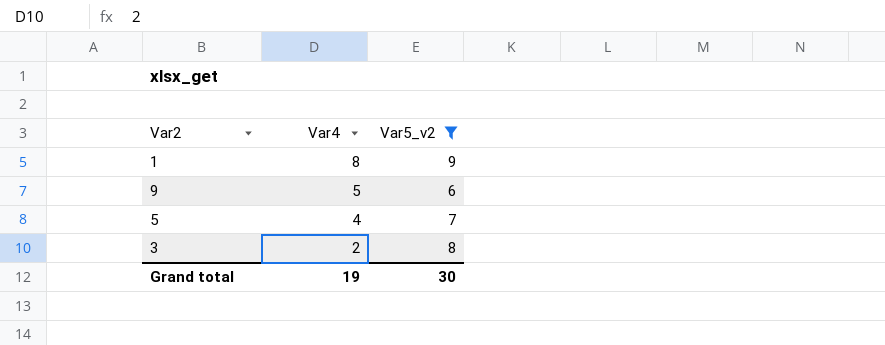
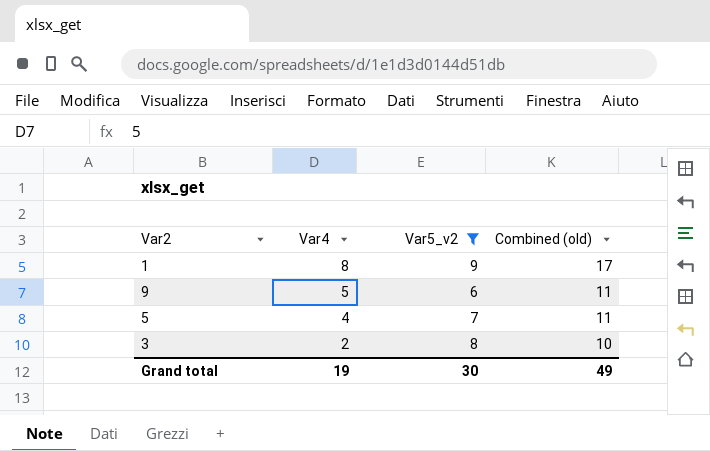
column Combined (old) | formula: none -> [Var4] + [Var5_v2]

